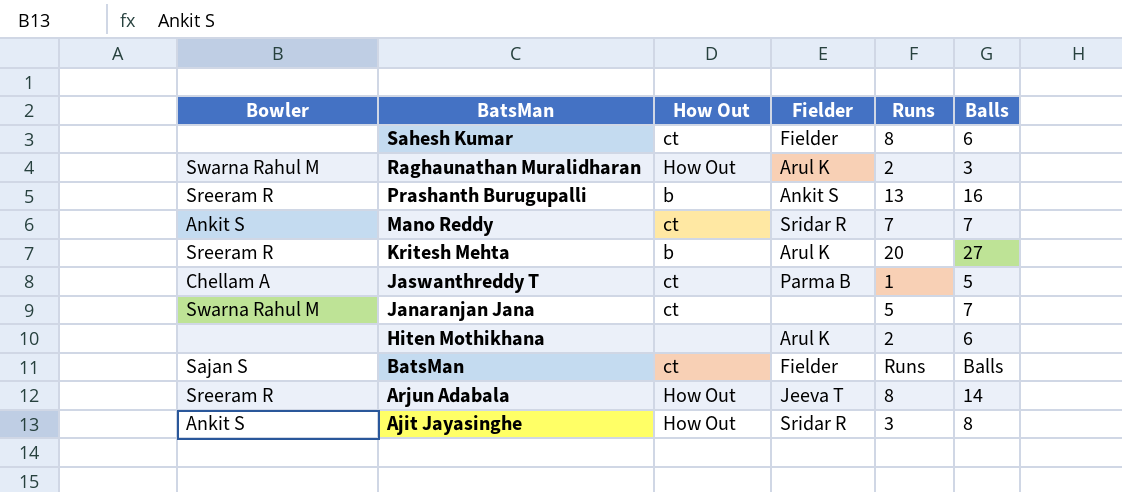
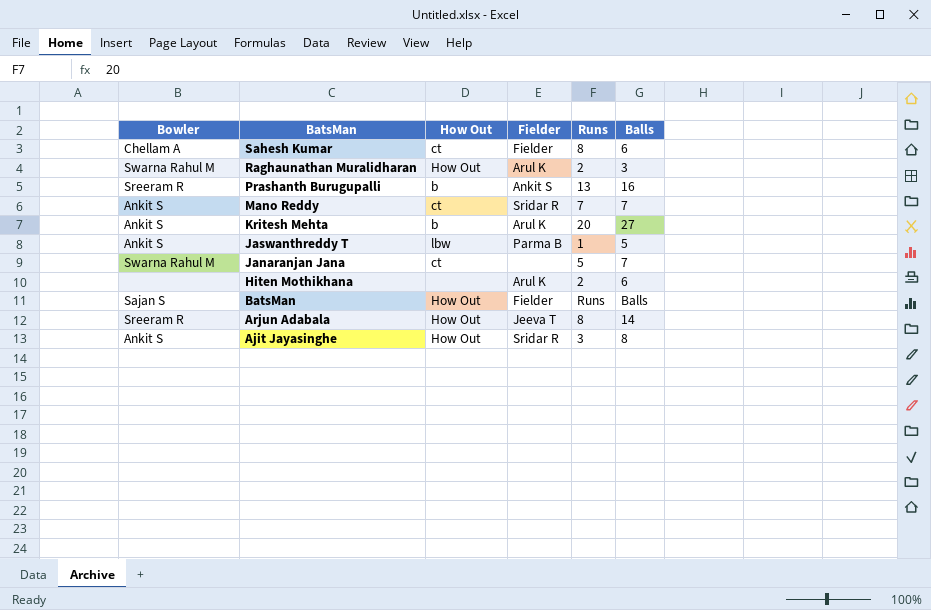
Sahesh Kumar | Bowler: none -> Chellam A
Kritesh Mehta | Bowler: Sreeram R -> Ankit S
Jaswanthreddy T | Bowler: Chellam A -> Ankit S
Jaswanthreddy T | How Out: ct -> lbw
BatsMan | How Out: ct -> How Out

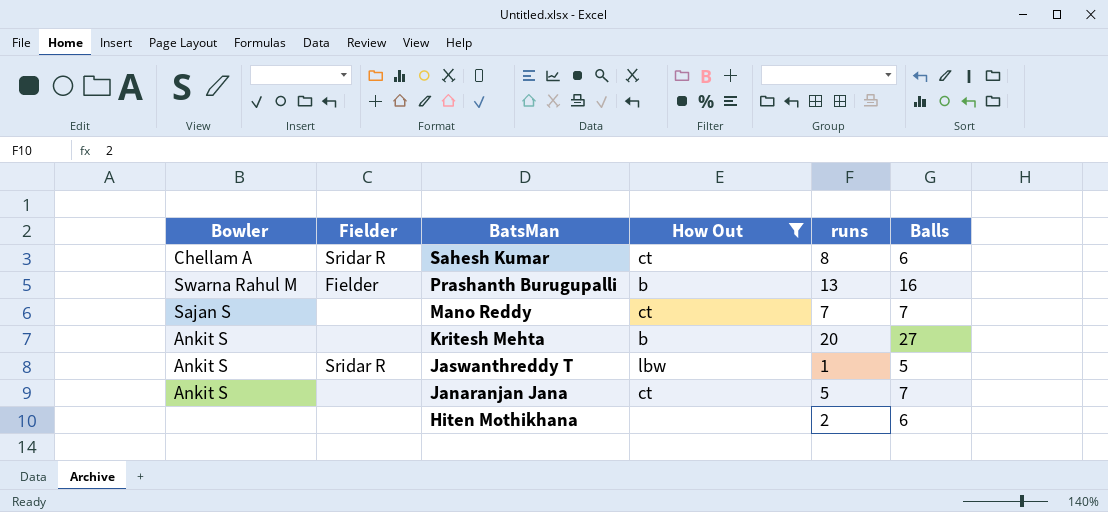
filter: none -> How Out != How Out
column Fielder | position: 4 -> 2
column name: Runs -> runs
Sahesh Kumar | Fielder: Fielder -> Sridar R
Prashanth Burugupalli | Bowler: Sreeram R -> Swarna Rahul M
Prashanth Burugupalli | Fielder: Ankit S -> Fielder
Mano Reddy | Bowler: Ankit S -> Sajan S
Mano Reddy | Fielder: Sridar R -> none
Kritesh Mehta | Fielder: Arul K -> none
Jaswanthreddy T | Fielder: Parma B -> Sridar R
Janaranjan Jana | Bowler: Swarna Rahul M -> Ankit S
Hiten Mothikhana | Fielder: Arul K -> none

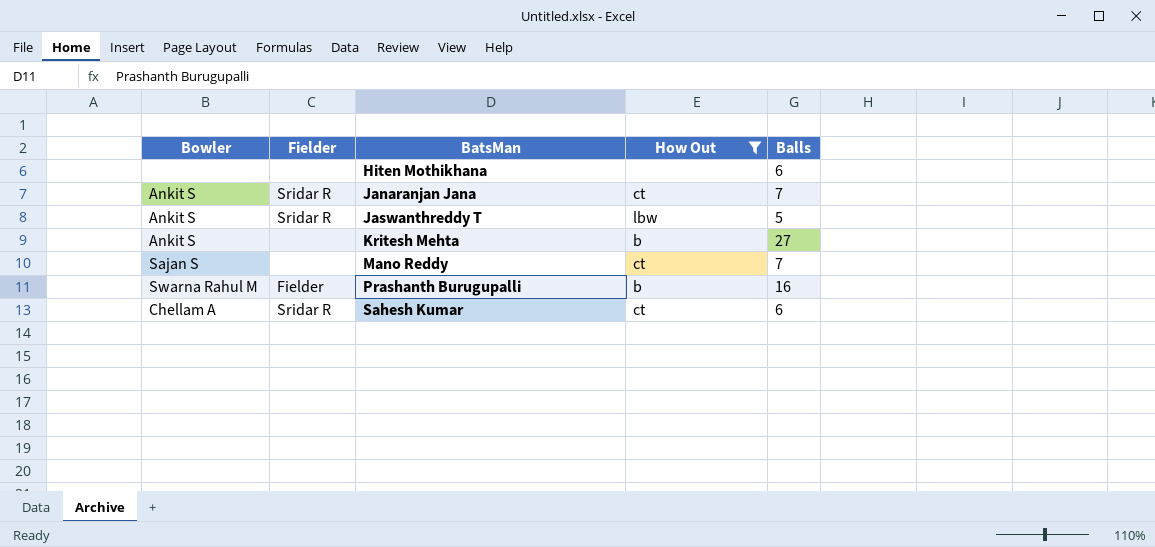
row order: BatsMan descending -> BatsMan ascending
column runs | position: 5 -> none
Janaranjan Jana | Fielder: none -> Sridar R

